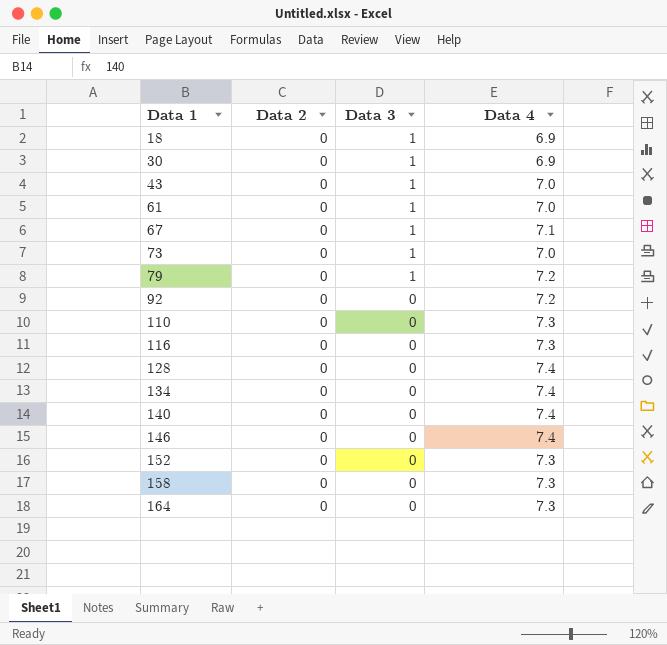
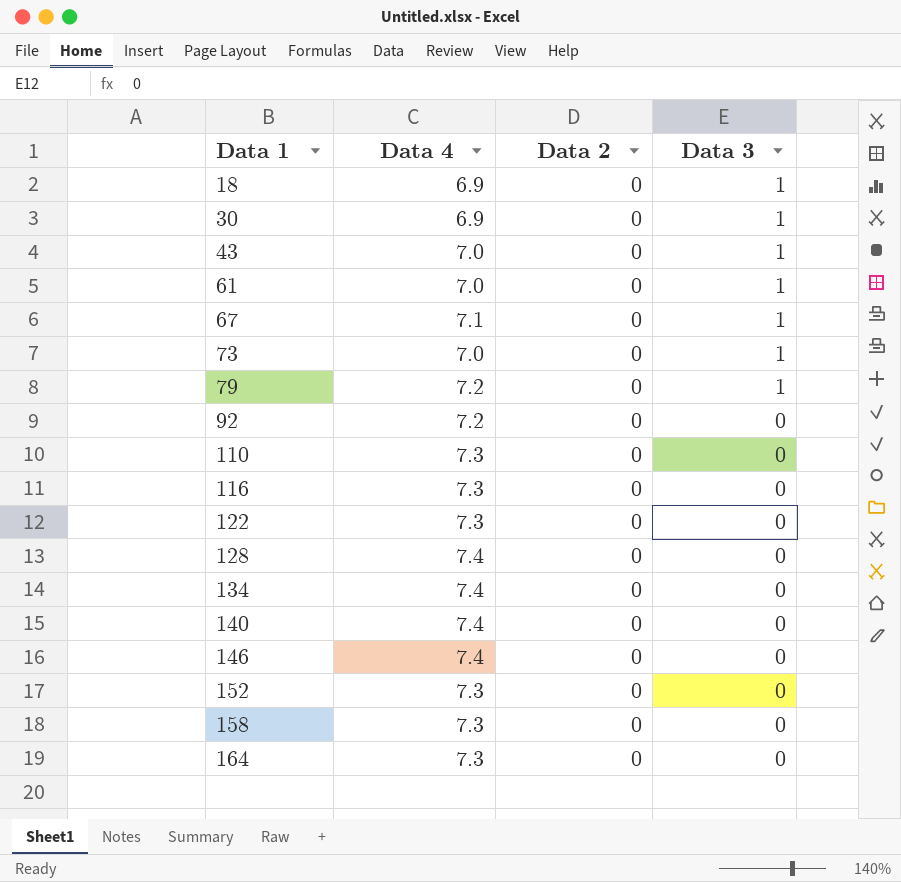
column Data 4 | position: 4 -> 2
row 122: none -> 7.3 | 0 | 0

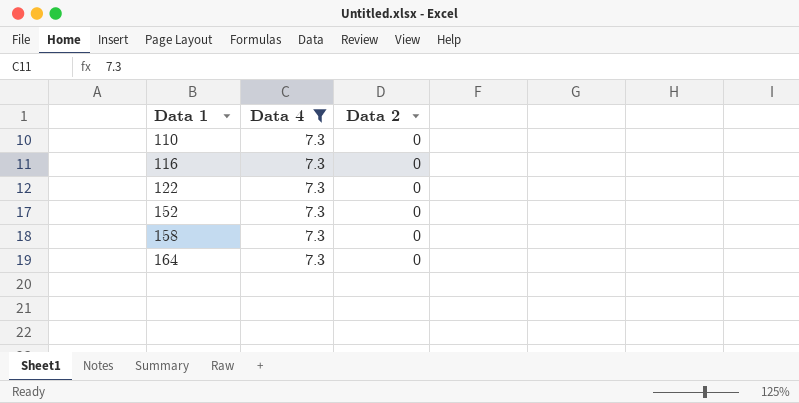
filter: none -> Data 4 = 7.3
column Data 3 | position: 4 -> none

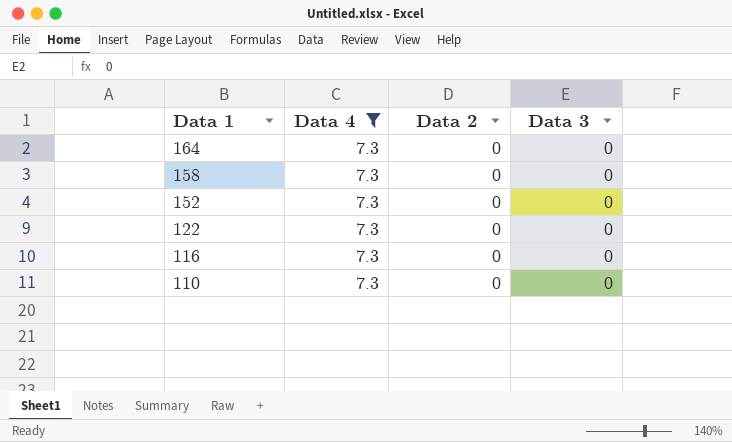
row order: Data 1 ascending -> Data 1 descending
column Data 3 | position: none -> 4

